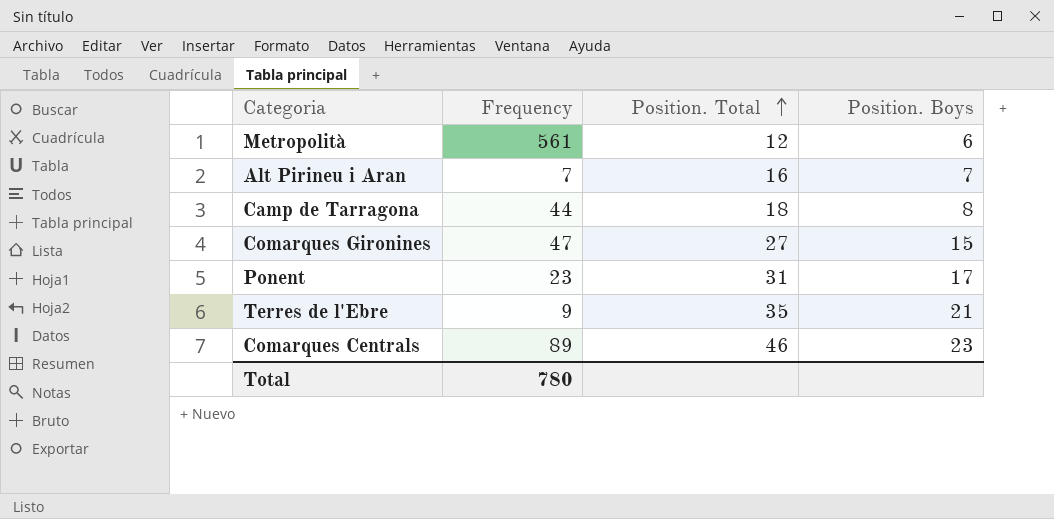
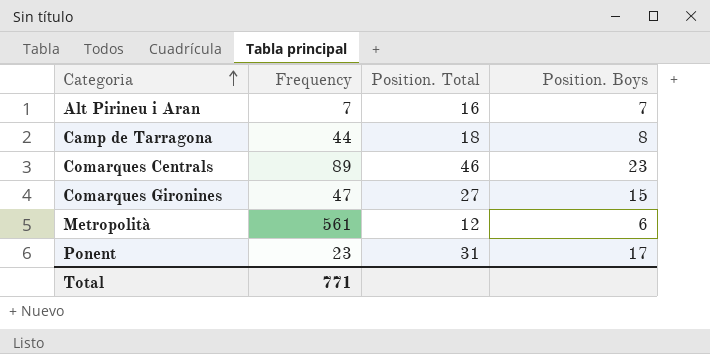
row order: Position. Total ascending -> Categoria ascending
row Terres de l'Ebre: 9 | 35 | 21 -> none
Total | Frequency: 780 -> 771

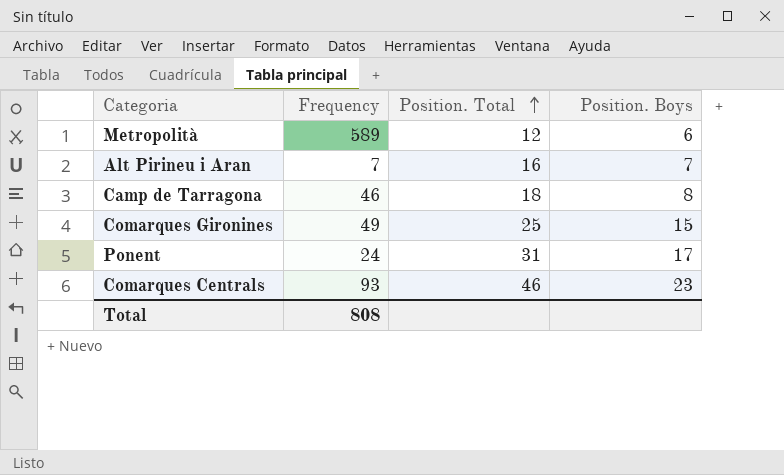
row order: Categoria ascending -> Position. Total ascending
Metropolità | Frequency: 561 -> 589
Camp de Tarragona | Frequency: 44 -> 46
Comarques Gironines | Frequency: 47 -> 49
Comarques Gironines | Position. Total: 27 -> 25
Ponent | Frequency: 23 -> 24
Comarques Centrals | Frequency: 89 -> 93
Total | Frequency: 771 -> 808

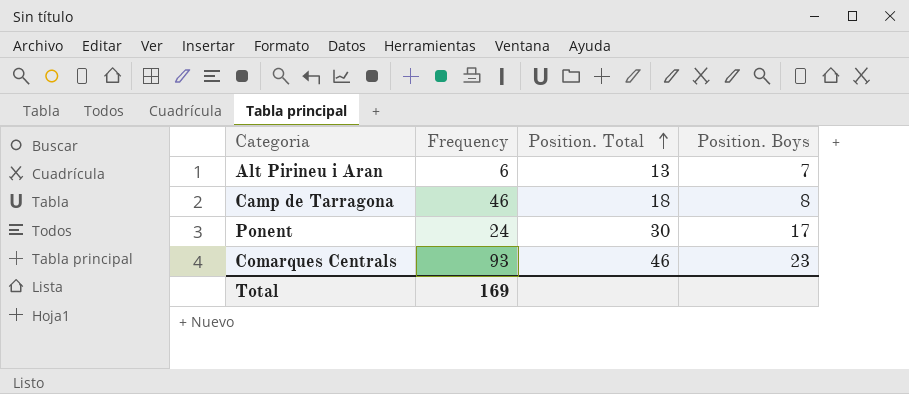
row Metropolità: 589 | 12 | 6 -> none
row Comarques Gironines: 49 | 25 | 15 -> none
Alt Pirineu i Aran | Frequency: 7 -> 6
Alt Pirineu i Aran | Position. Total: 16 -> 13
Ponent | Position. Total: 31 -> 30
Total | Frequency: 808 -> 169

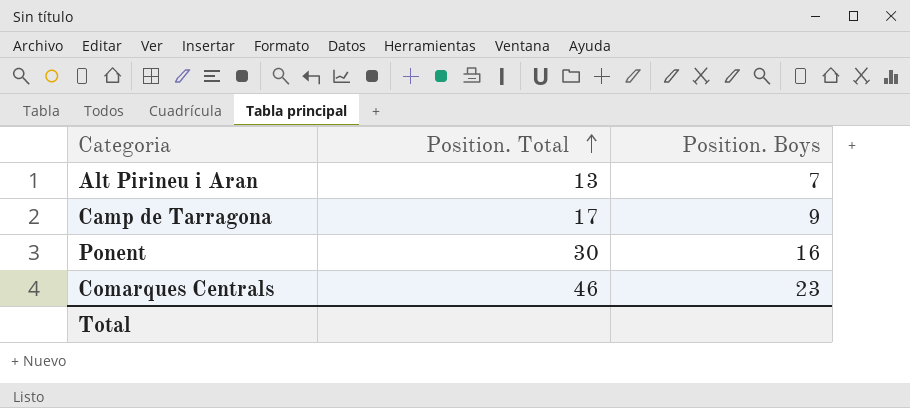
column Frequency | position: 2 -> none
Camp de Tarragona | Position. Total: 18 -> 17
Camp de Tarragona | Position. Boys: 8 -> 9
Ponent | Position. Boys: 17 -> 16

